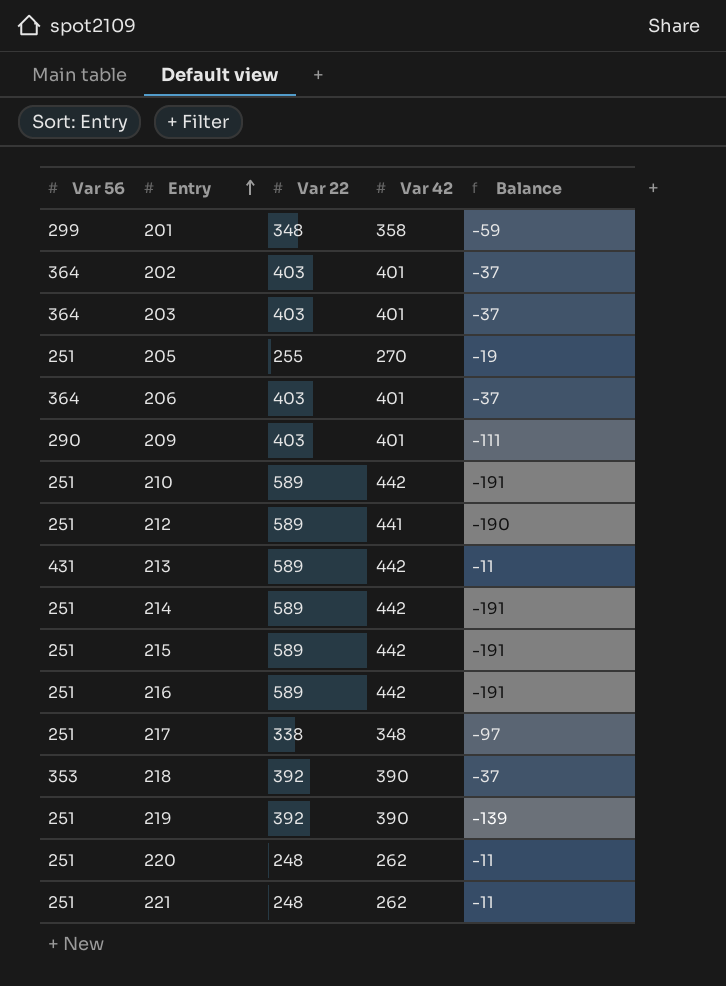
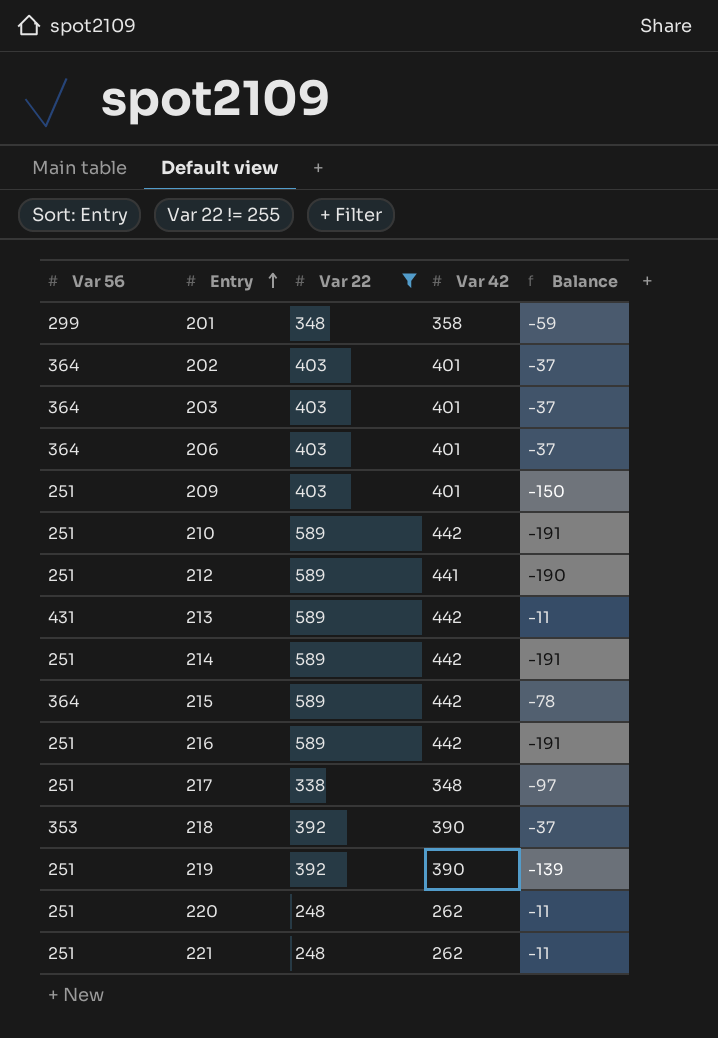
filter: none -> Var 22 != 255
209 | Var 56: 290 -> 251
209 | Balance: -111 -> -150
215 | Var 56: 251 -> 364
215 | Balance: -191 -> -78

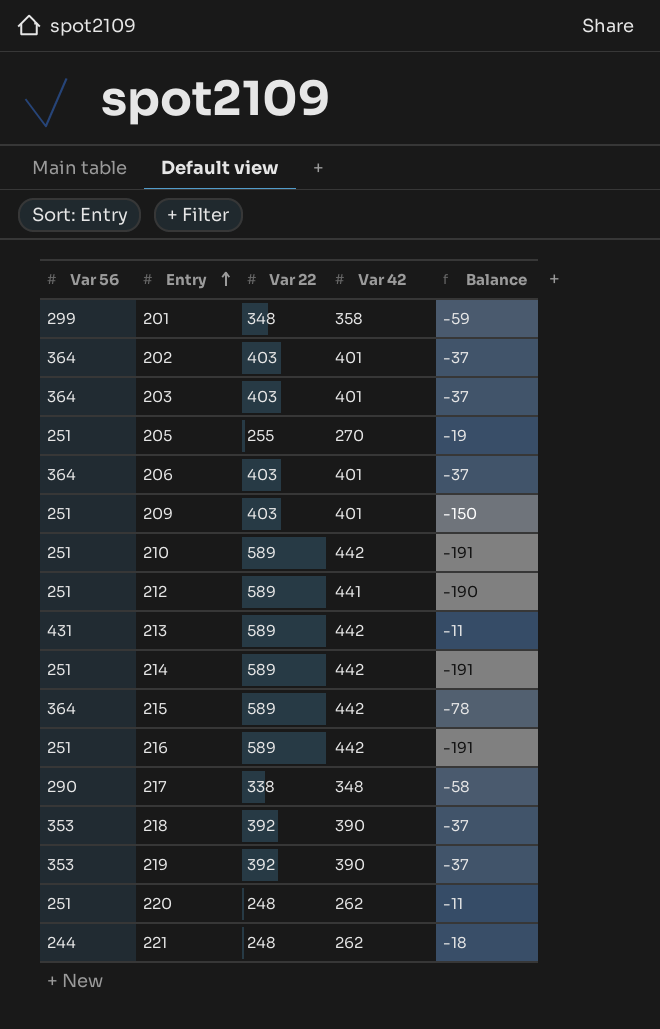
filter: Var 22 != 255 -> none
217 | Var 56: 251 -> 290
217 | Balance: -97 -> -58
219 | Var 56: 251 -> 353
219 | Balance: -139 -> -37
221 | Var 56: 251 -> 244
221 | Balance: -11 -> -18

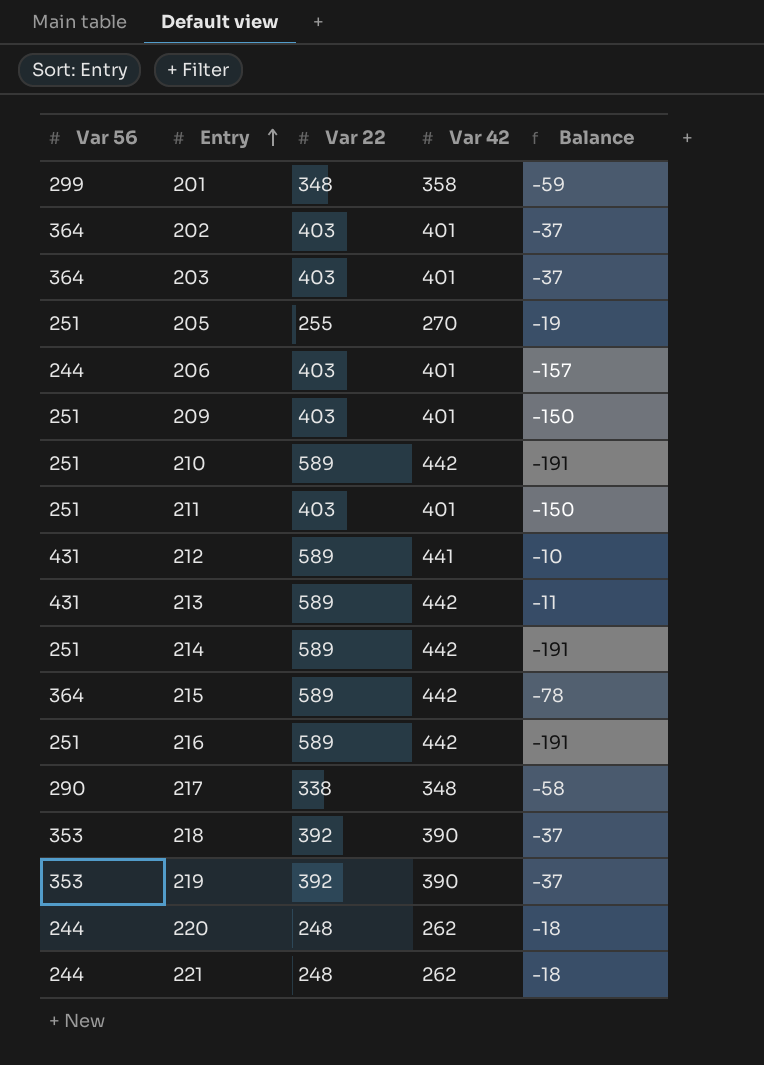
206 | Var 56: 364 -> 244
206 | Balance: -37 -> -157
row 211: none -> 251 | 403 | 401 | -150
212 | Var 56: 251 -> 431
212 | Balance: -190 -> -10
220 | Var 56: 251 -> 244
220 | Balance: -11 -> -18

